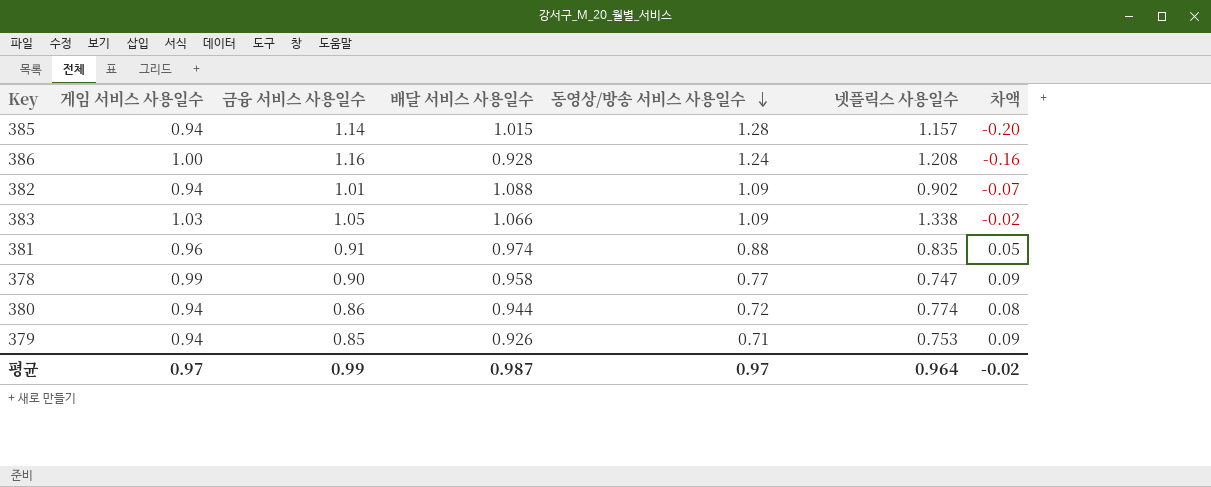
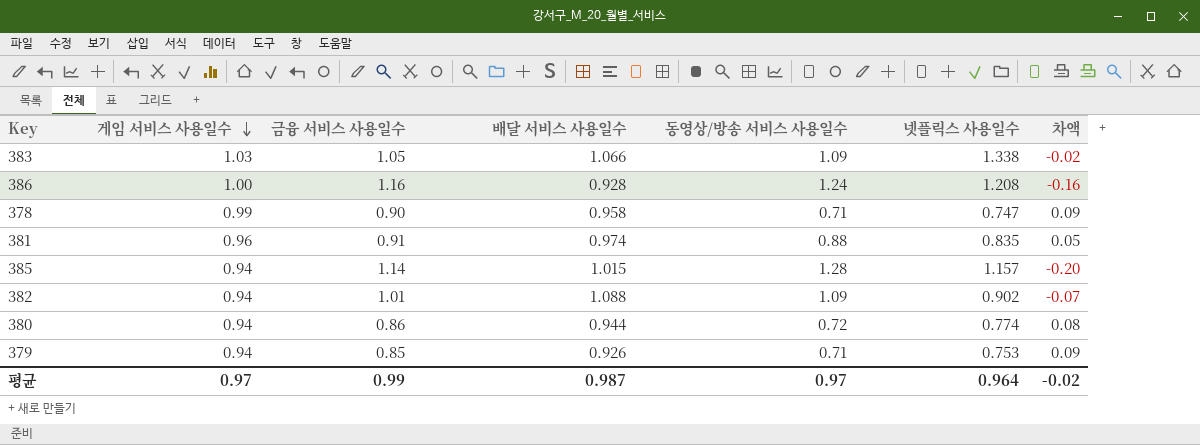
row order: 동영상/방송 서비스 사용일수 descending -> 게임 서비스 사용일수 descending
378 | 동영상/방송 서비스 사용일수: 0.77 -> 0.71

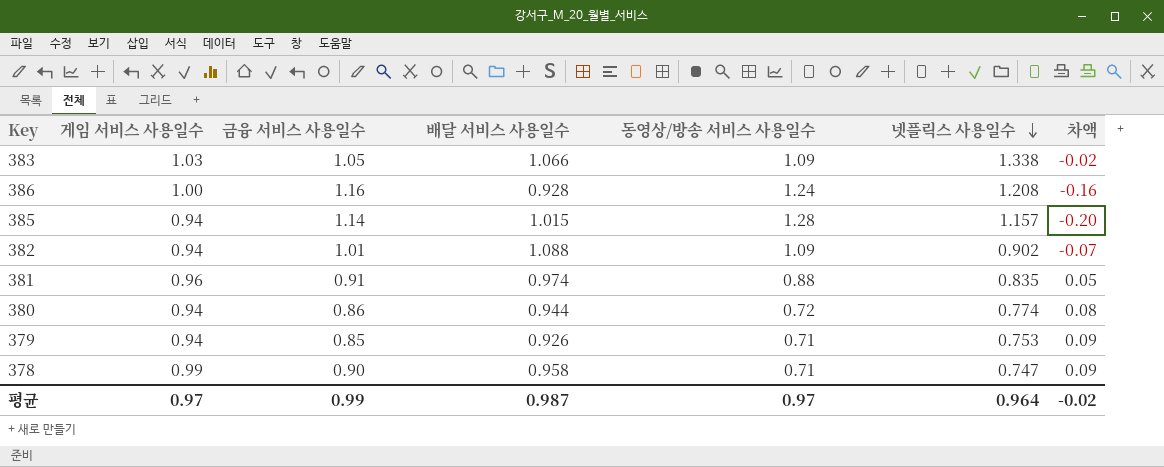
row order: 게임 서비스 사용일수 descending -> 넷플릭스 사용일수 descending

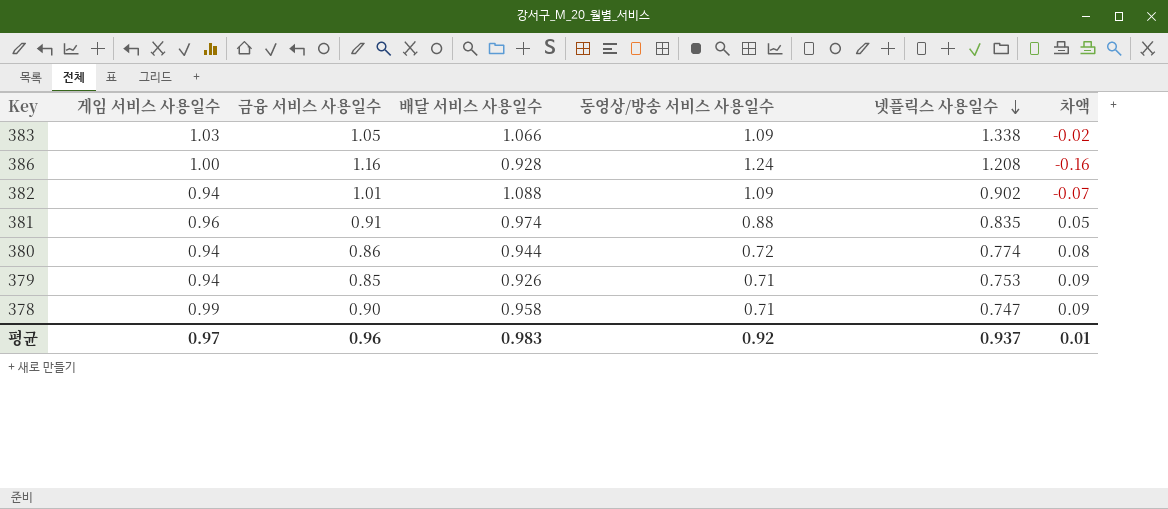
row 385: 0.94 | 1.14 | 1.015 | 1.28 | 1.157 | -0.20 -> none
평균 | 금융 서비스 사용일수: 0.99 -> 0.96
평균 | 배달 서비스 사용일수: 0.987 -> 0.983
평균 | 동영상/방송 서비스 사용일수: 0.97 -> 0.92
평균 | 넷플릭스 사용일수: 0.964 -> 0.937
평균 | 차액: -0.02 -> 0.01

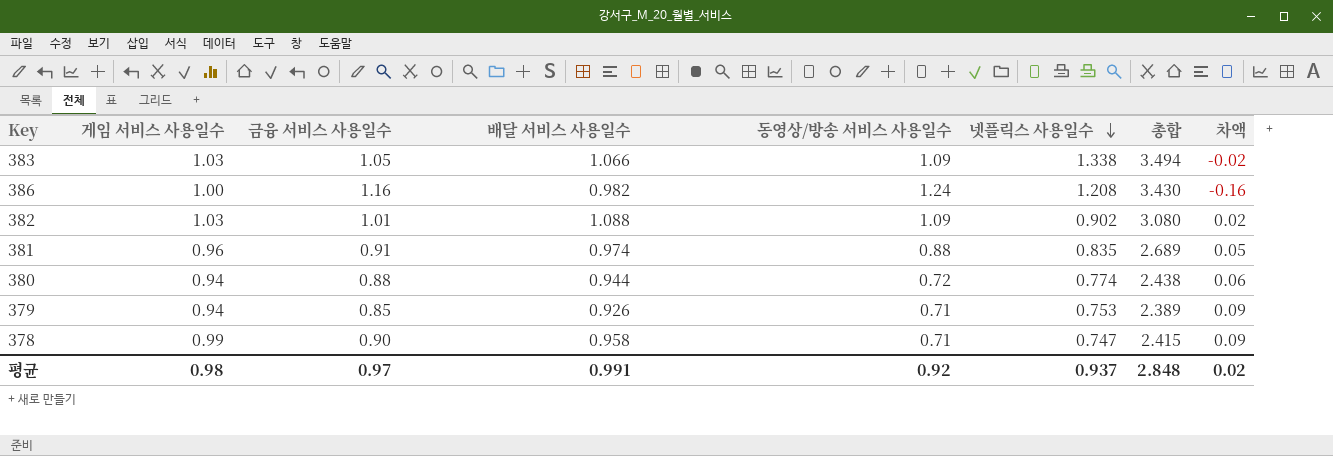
column 총합 | formula: none -> [배달 서비스 사용일수] + [동영상/방송 서비스 사용일수] + [넷플릭스 사용일수]
386 | 배달 서비스 사용일수: 0.928 -> 0.982
382 | 게임 서비스 사용일수: 0.94 -> 1.03
382 | 차액: -0.07 -> 0.02
380 | 금융 서비스 사용일수: 0.86 -> 0.88
380 | 차액: 0.08 -> 0.06
평균 | 게임 서비스 사용일수: 0.97 -> 0.98
평균 | 금융 서비스 사용일수: 0.96 -> 0.97
평균 | 배달 서비스 사용일수: 0.983 -> 0.991
평균 | 차액: 0.01 -> 0.02

